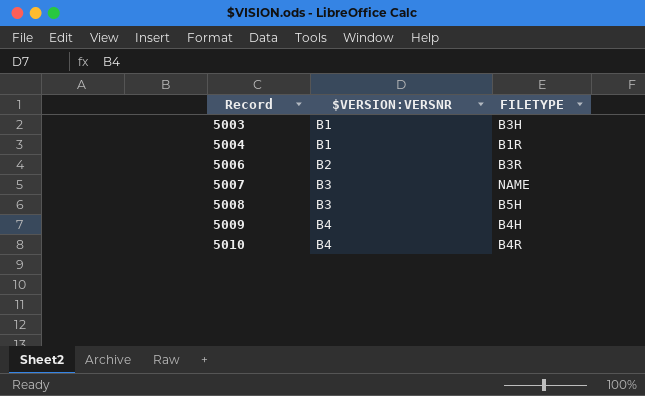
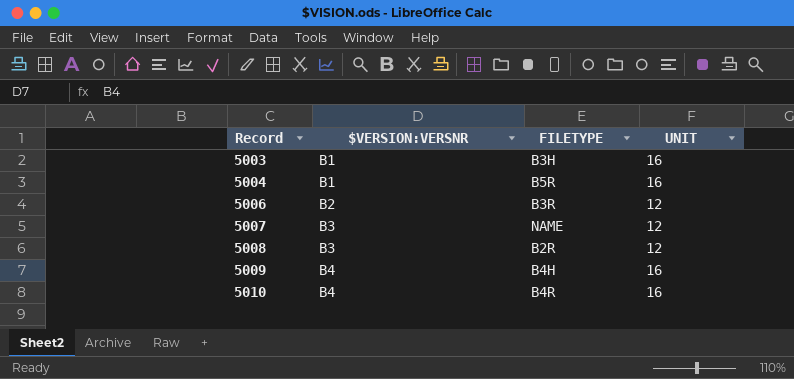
column UNIT | position: none -> 4
5004 | FILETYPE: B1R -> B5R
5008 | FILETYPE: B5H -> B2R

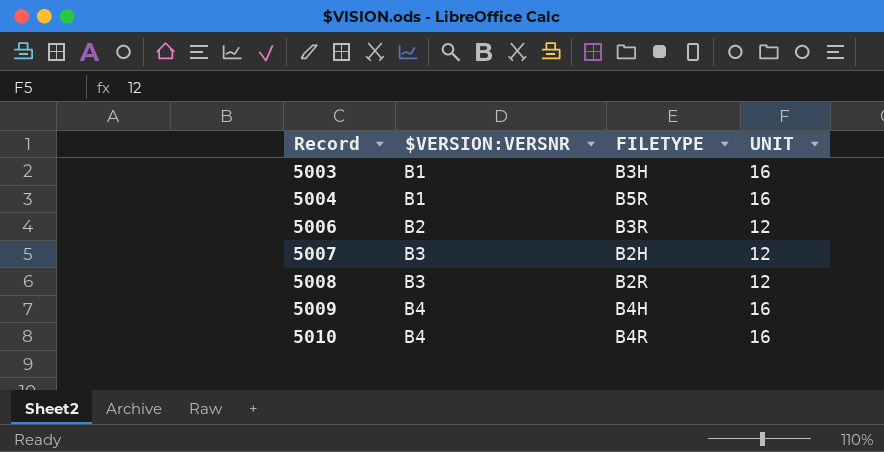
5007 | FILETYPE: NAME -> B2H

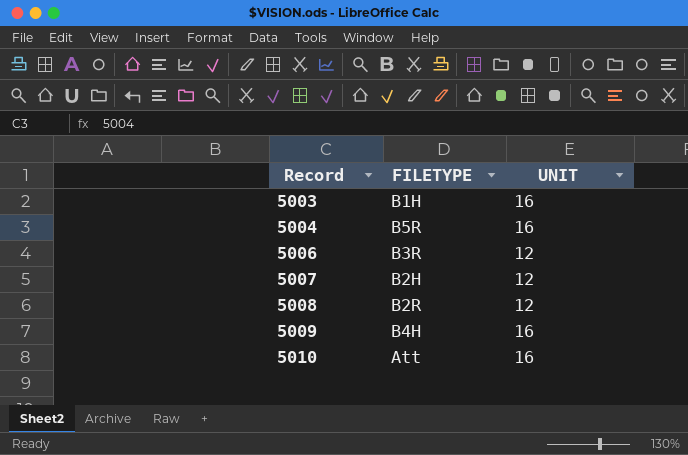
column $VERSION:VERSNR | position: 2 -> none
5003 | FILETYPE: B3H -> B1H
5010 | FILETYPE: B4R -> Att

